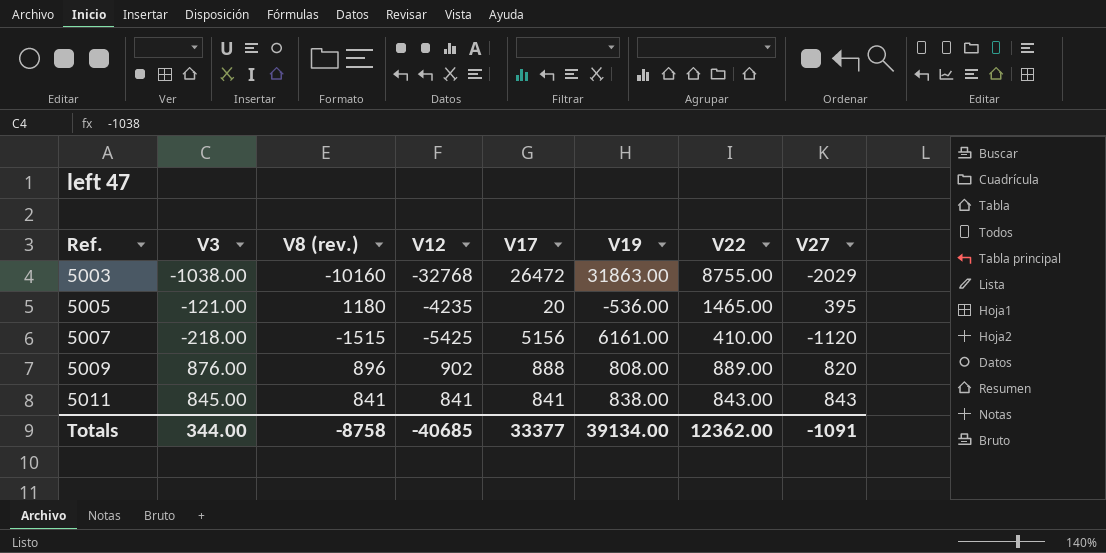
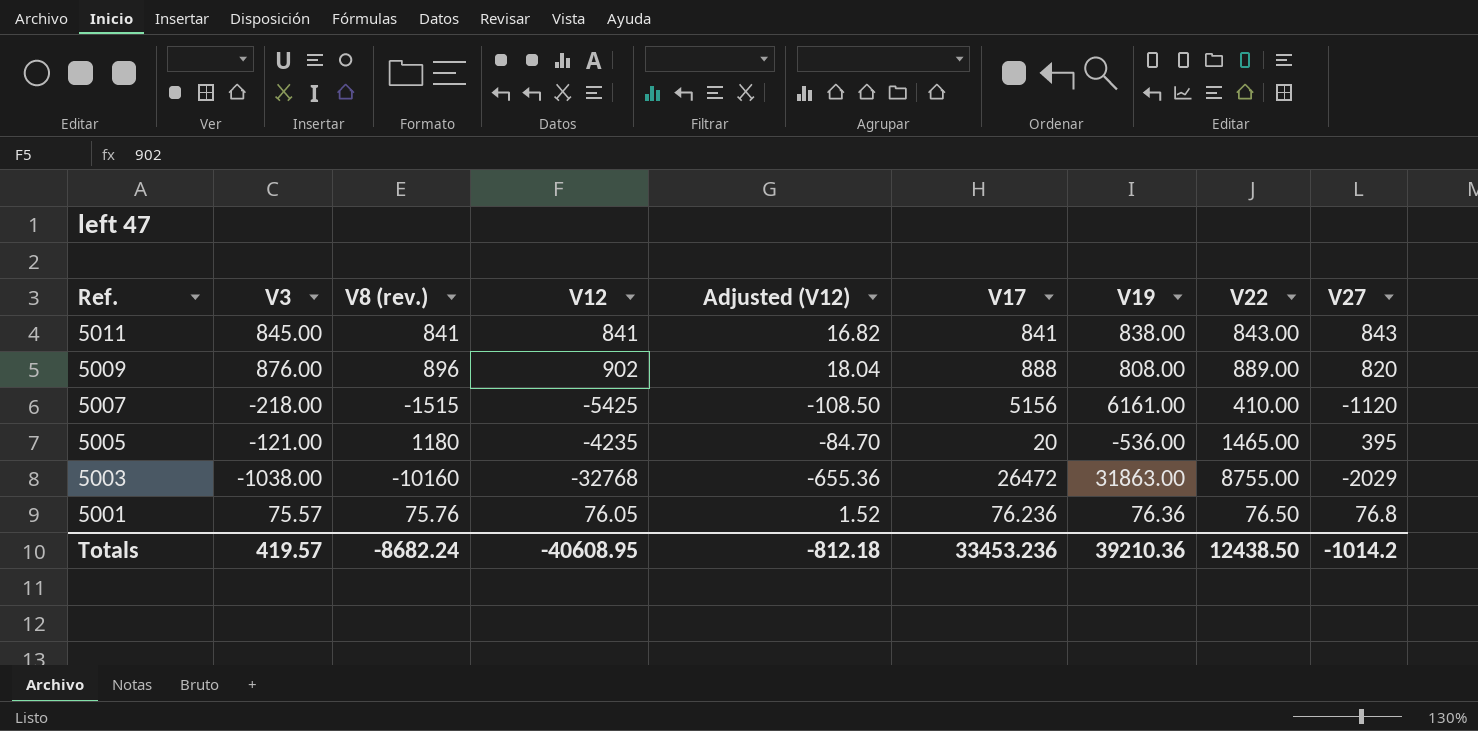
row order: Ref. ascending -> Ref. descending
column Adjusted (V12) | formula: none -> [V12] * 0.02
row 5001: none -> 75.57 | 75.76 | 76.05 | 1.52 | 76.236 | 76.36 | 76.50 | 76.8
Totals | V3: 344.00 -> 419.57
Totals | V8 (rev.): -8758 -> -8682.24
Totals | V12: -40685 -> -40608.95
Totals | V17: 33377 -> 33453.236
Totals | V19: 39134.00 -> 39210.36
Totals | V22: 12362.00 -> 12438.50
Totals | V27: -1091 -> -1014.2

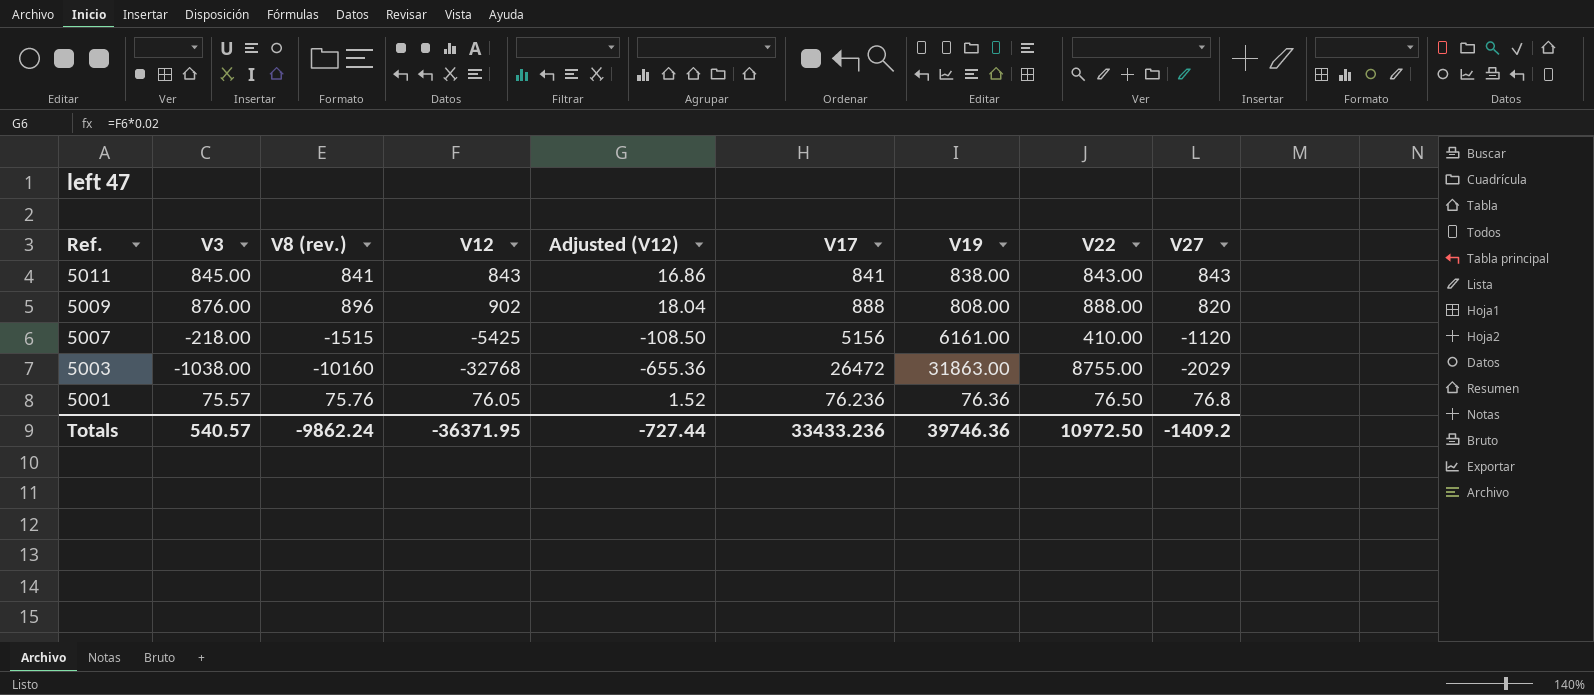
row 5005: -121.00 | 1180 | -4235 | -84.70 | 20 | -536.00 | 1465.00 | 395 -> none
5011 | V12: 841 -> 843
5011 | Adjusted (V12): 16.82 -> 16.86
5009 | V22: 889.00 -> 888.00
Totals | V3: 419.57 -> 540.57
Totals | V8 (rev.): -8682.24 -> -9862.24
Totals | V12: -40608.95 -> -36371.95
Totals | Adjusted (V12): -812.18 -> -727.44
Totals | V17: 33453.236 -> 33433.236
Totals | V19: 39210.36 -> 39746.36
Totals | V22: 12438.50 -> 10972.50
Totals | V27: -1014.2 -> -1409.2

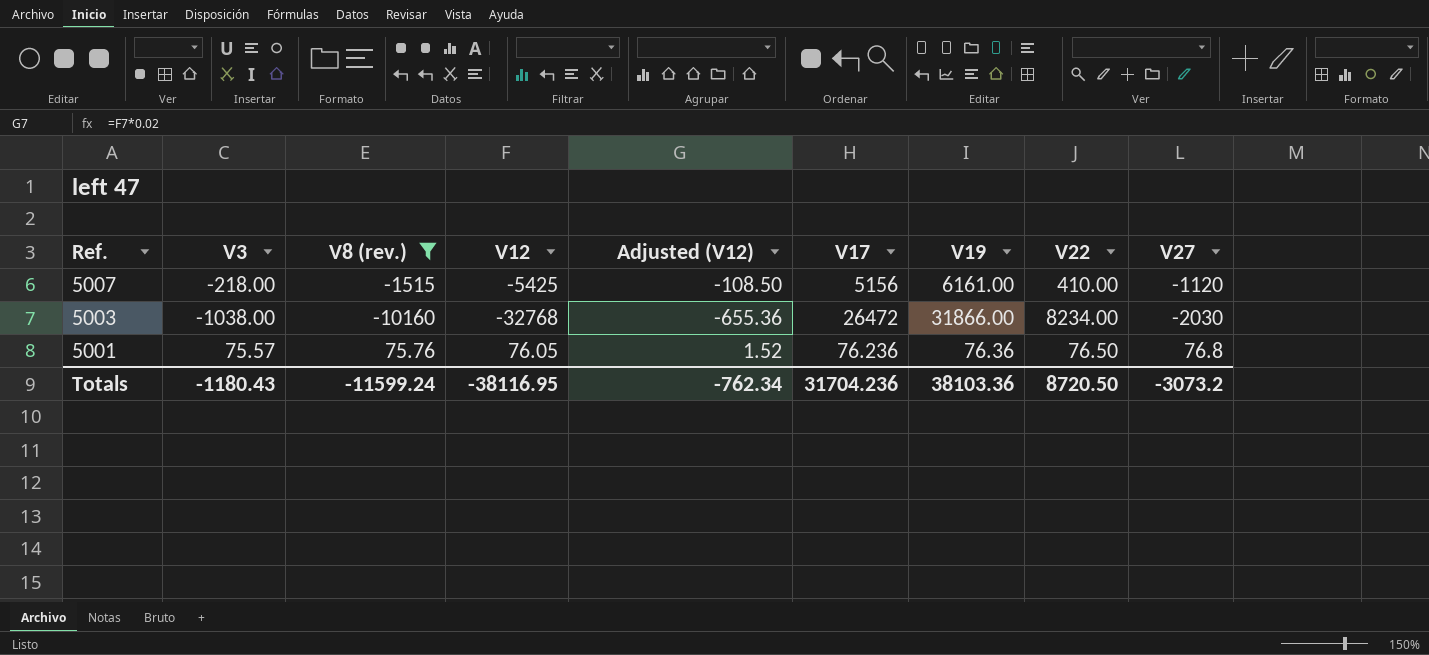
filter: none -> V8 (rev.) <= 75.76
5003 | V19: 31863.00 -> 31866.00
5003 | V22: 8755.00 -> 8234.00
5003 | V27: -2029 -> -2030
Totals | V3: 540.57 -> -1180.43
Totals | V8 (rev.): -9862.24 -> -11599.24
Totals | V12: -36371.95 -> -38116.95
Totals | Adjusted (V12): -727.44 -> -762.34
Totals | V17: 33433.236 -> 31704.236
Totals | V19: 39746.36 -> 38103.36
Totals | V22: 10972.50 -> 8720.50
Totals | V27: -1409.2 -> -3073.2

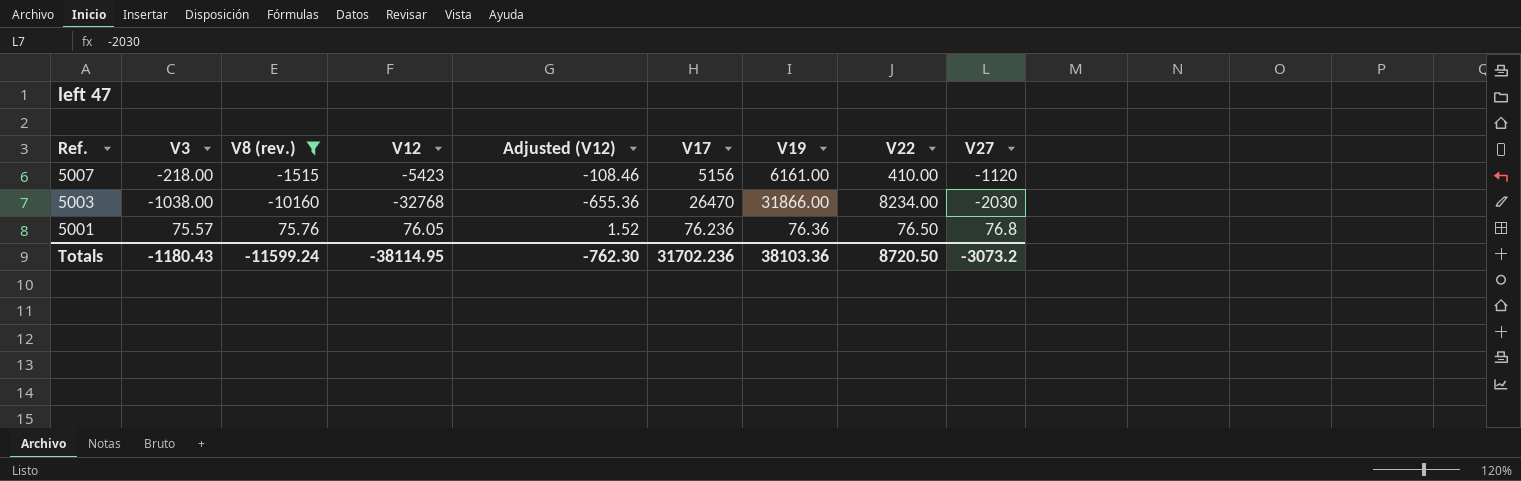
5007 | V12: -5425 -> -5423
5007 | Adjusted (V12): -108.50 -> -108.46
5003 | V17: 26472 -> 26470
Totals | V12: -38116.95 -> -38114.95
Totals | Adjusted (V12): -762.34 -> -762.30
Totals | V17: 31704.236 -> 31702.236

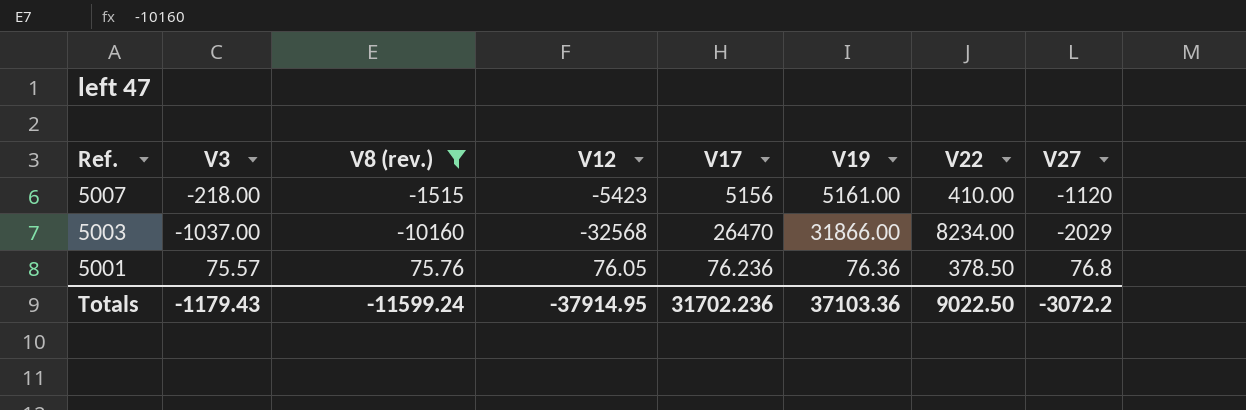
column Adjusted (V12) | formula: [V12] * 0.02 -> none
5007 | V19: 6161.00 -> 5161.00
5003 | V3: -1038.00 -> -1037.00
5003 | V12: -32768 -> -32568
5003 | V27: -2030 -> -2029
5001 | V22: 76.50 -> 378.50
Totals | V3: -1180.43 -> -1179.43
Totals | V12: -38114.95 -> -37914.95
Totals | V19: 38103.36 -> 37103.36
Totals | V22: 8720.50 -> 9022.50
Totals | V27: -3073.2 -> -3072.2

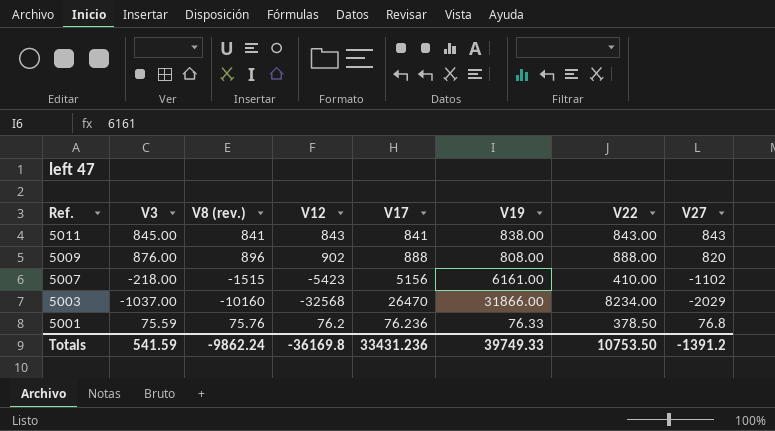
filter: V8 (rev.) <= 75.76 -> none
5007 | V19: 5161.00 -> 6161.00
5007 | V27: -1120 -> -1102
5001 | V3: 75.57 -> 75.59
5001 | V12: 76.05 -> 76.2
5001 | V19: 76.36 -> 76.33
Totals | V3: -1179.43 -> 541.59
Totals | V8 (rev.): -11599.24 -> -9862.24
Totals | V12: -37914.95 -> -36169.8
Totals | V17: 31702.236 -> 33431.236
Totals | V19: 37103.36 -> 39749.33
Totals | V22: 9022.50 -> 10753.50
Totals | V27: -3072.2 -> -1391.2

